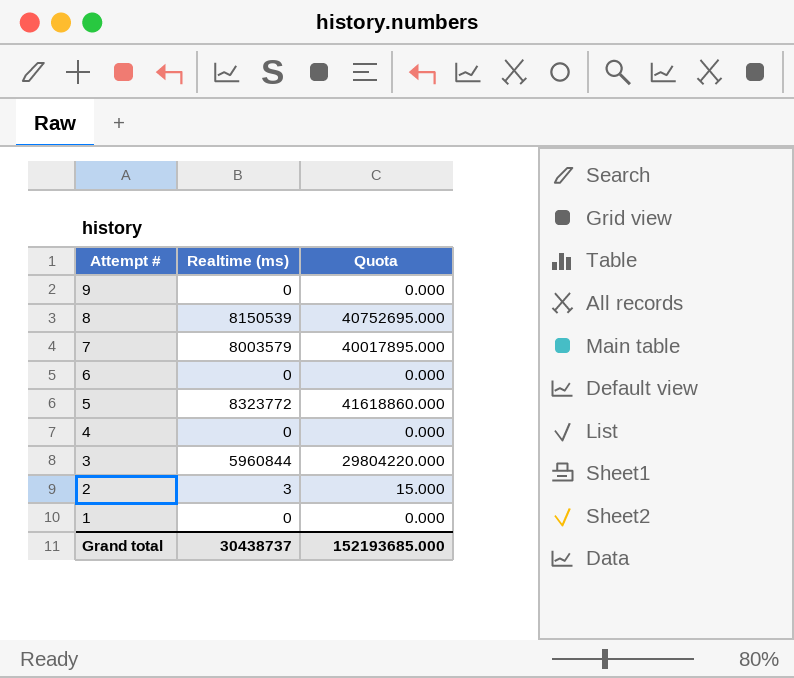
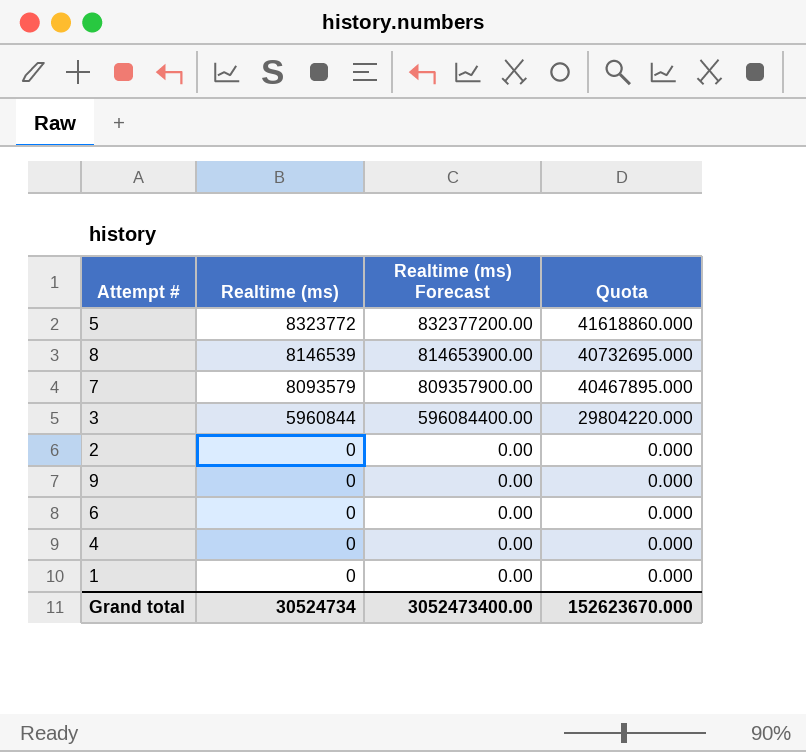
row order: Attempt # descending -> Realtime (ms) descending
column Realtime (ms) Forecast | formula: none -> [Realtime (ms)] * 100
8 | Realtime (ms): 8150539 -> 8146539
8 | Quota: 40752695.000 -> 40732695.000
7 | Realtime (ms): 8003579 -> 8093579
7 | Quota: 40017895.000 -> 40467895.000
2 | Realtime (ms): 3 -> 0
2 | Quota: 15.000 -> 0.000
Grand total | Realtime (ms): 30438737 -> 30524734
Grand total | Quota: 152193685.000 -> 152623670.000

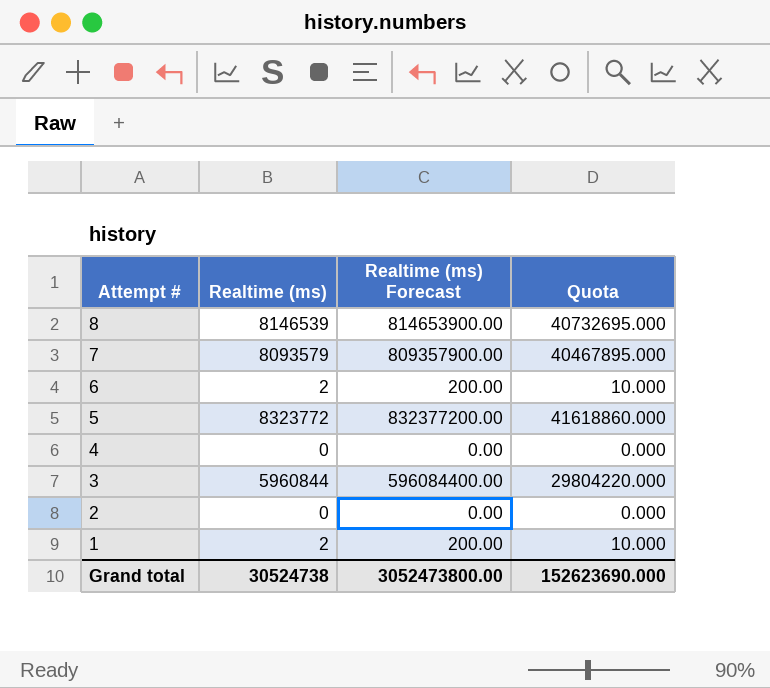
row order: Realtime (ms) descending -> Attempt # descending
row 9: 0 | 0.00 | 0.000 -> none
6 | Realtime (ms): 0 -> 2
6 | Realtime (ms) Forecast: 0.00 -> 200.00
6 | Quota: 0.000 -> 10.000
1 | Realtime (ms): 0 -> 2
1 | Realtime (ms) Forecast: 0.00 -> 200.00
1 | Quota: 0.000 -> 10.000
Grand total | Realtime (ms): 30524734 -> 30524738
Grand total | Realtime (ms) Forecast: 3052473400.00 -> 3052473800.00
Grand total | Quota: 152623670.000 -> 152623690.000

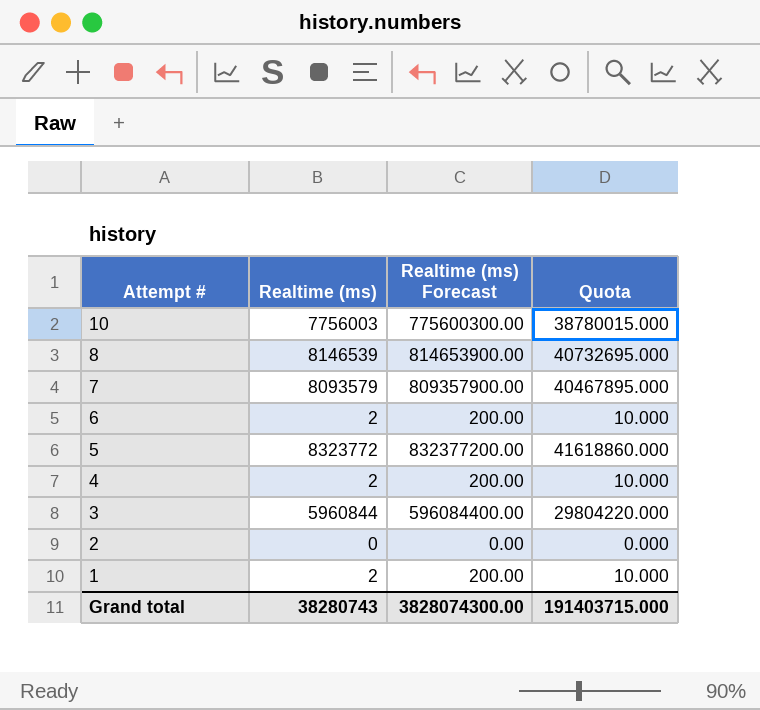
row 10: none -> 7756003 | 775600300.00 | 38780015.000
4 | Realtime (ms): 0 -> 2
4 | Realtime (ms) Forecast: 0.00 -> 200.00
4 | Quota: 0.000 -> 10.000
Grand total | Realtime (ms): 30524738 -> 38280743
Grand total | Realtime (ms) Forecast: 3052473800.00 -> 3828074300.00
Grand total | Quota: 152623690.000 -> 191403715.000

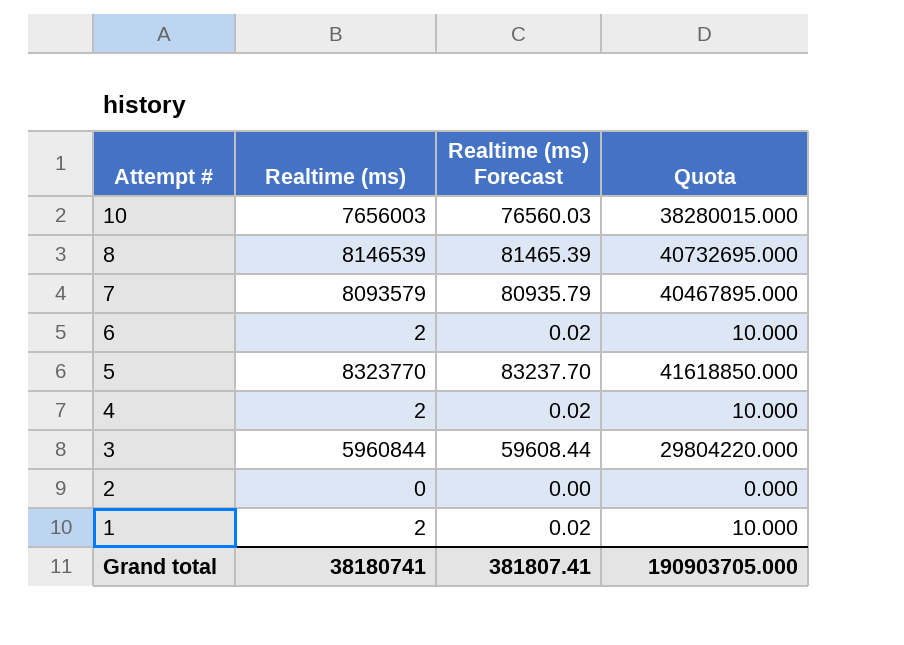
column Realtime (ms) Forecast | formula: [Realtime (ms)] * 100 -> [Realtime (ms)] * 0.01
10 | Realtime (ms): 7756003 -> 7656003
10 | Quota: 38780015.000 -> 38280015.000
5 | Realtime (ms): 8323772 -> 8323770
5 | Quota: 41618860.000 -> 41618850.000
Grand total | Realtime (ms): 38280743 -> 38180741
Grand total | Realtime (ms) Forecast: 3828074300.00 -> 381807.41
Grand total | Quota: 191403715.000 -> 190903705.000

